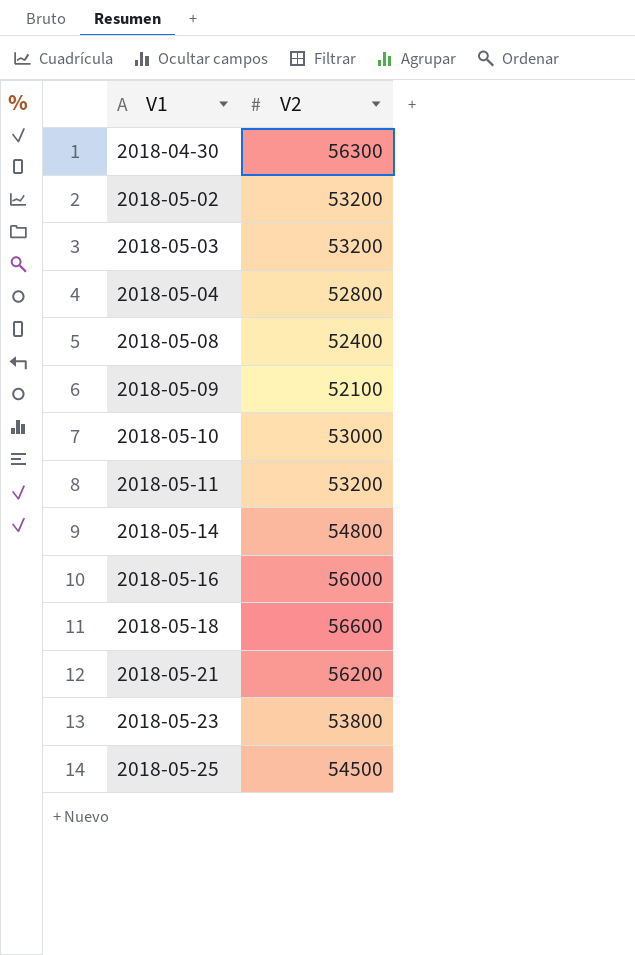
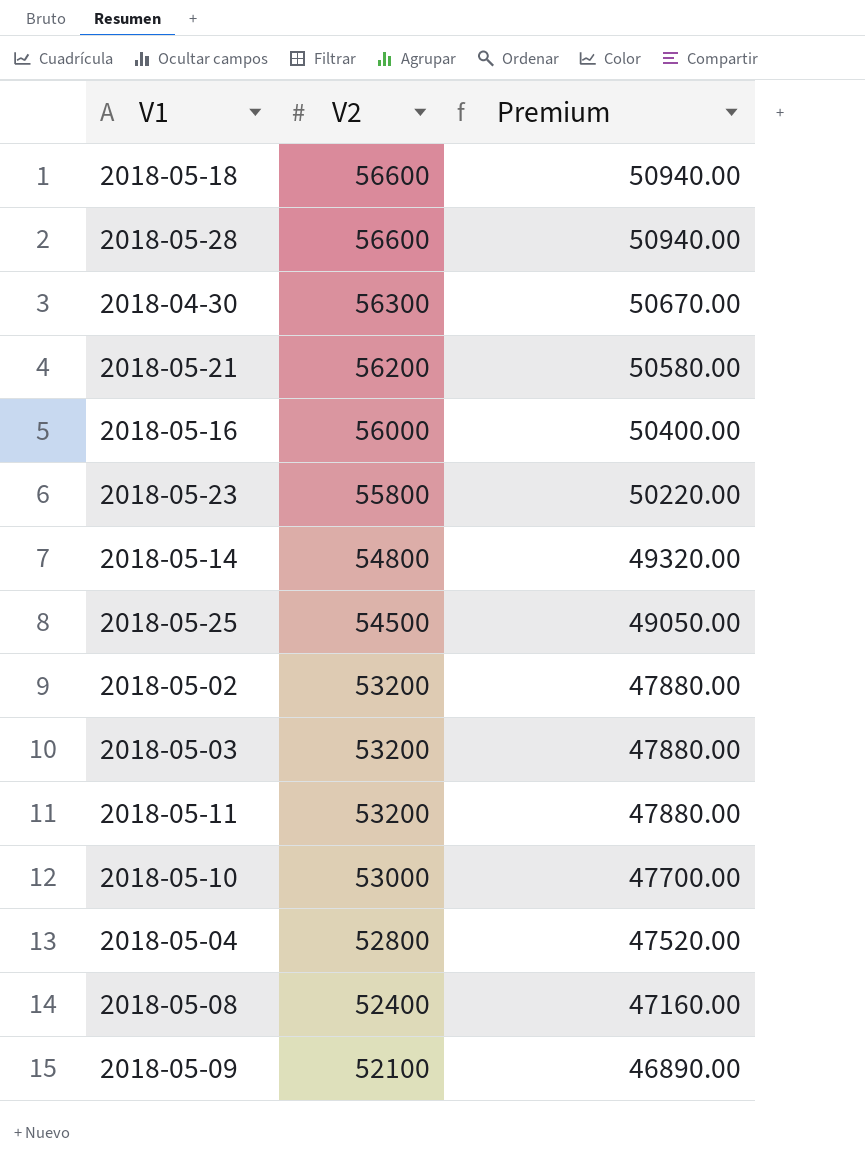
row order: V1 ascending -> V2 descending
column Premium | formula: none -> [V2] * 0.9
row 2018-05-28: none -> 56600 | 50940.00
2018-05-23 | V2: 53800 -> 55800

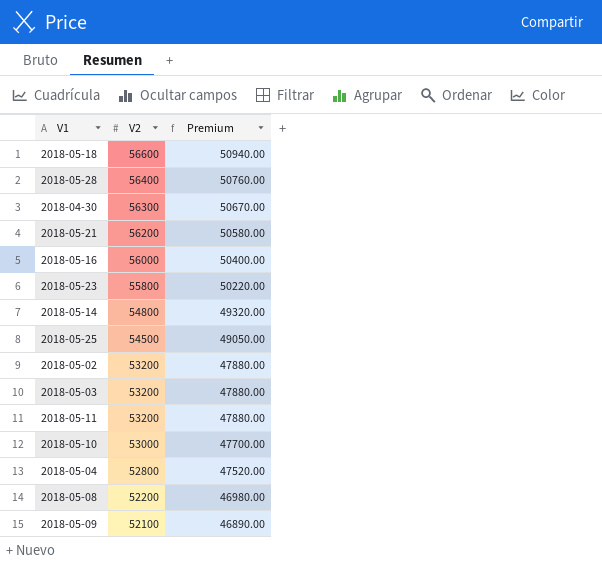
2018-05-28 | V2: 56600 -> 56400
2018-05-28 | Premium: 50940.00 -> 50760.00
2018-05-08 | V2: 52400 -> 52200
2018-05-08 | Premium: 47160.00 -> 46980.00

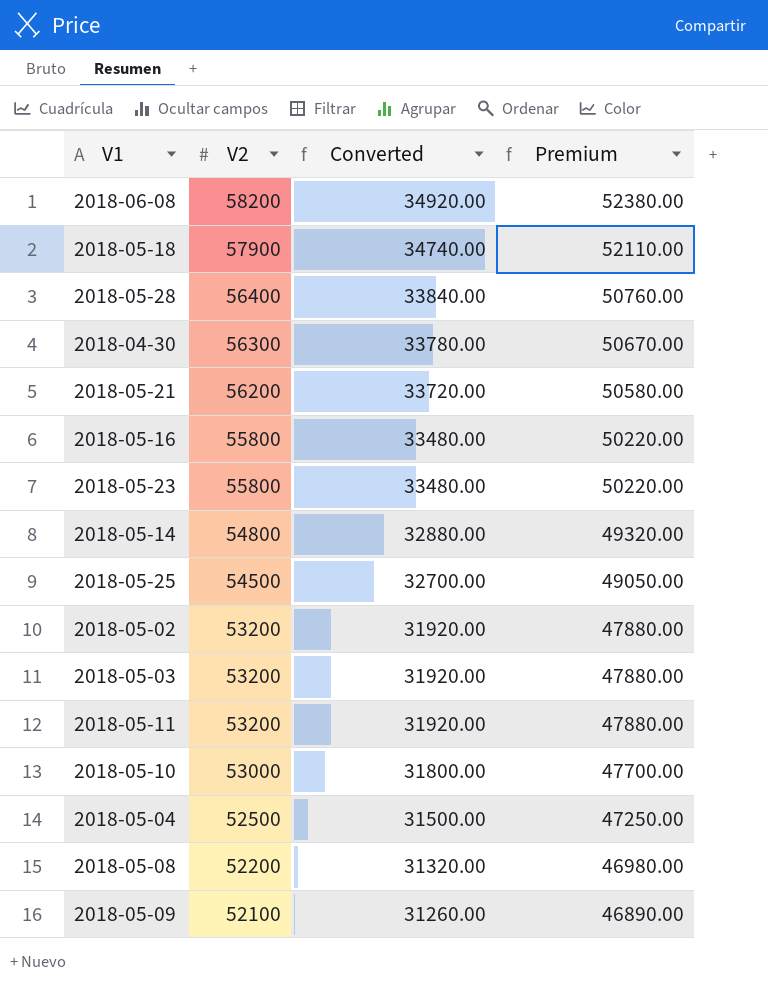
column Converted | formula: none -> [V2] * 0.6
row 2018-06-08: none -> 58200 | 34920.00 | 52380.00
2018-05-18 | V2: 56600 -> 57900
2018-05-18 | Premium: 50940.00 -> 52110.00
2018-05-16 | V2: 56000 -> 55800
2018-05-16 | Premium: 50400.00 -> 50220.00
2018-05-04 | V2: 52800 -> 52500
2018-05-04 | Premium: 47520.00 -> 47250.00

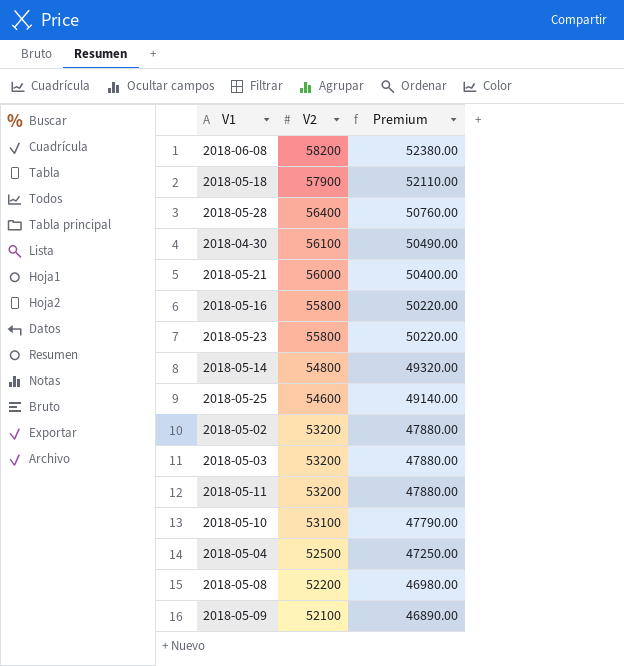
column Converted | formula: [V2] * 0.6 -> none
2018-04-30 | V2: 56300 -> 56100
2018-04-30 | Premium: 50670.00 -> 50490.00
2018-05-21 | V2: 56200 -> 56000
2018-05-21 | Premium: 50580.00 -> 50400.00
2018-05-25 | V2: 54500 -> 54600
2018-05-25 | Premium: 49050.00 -> 49140.00
2018-05-10 | V2: 53000 -> 53100
2018-05-10 | Premium: 47700.00 -> 47790.00

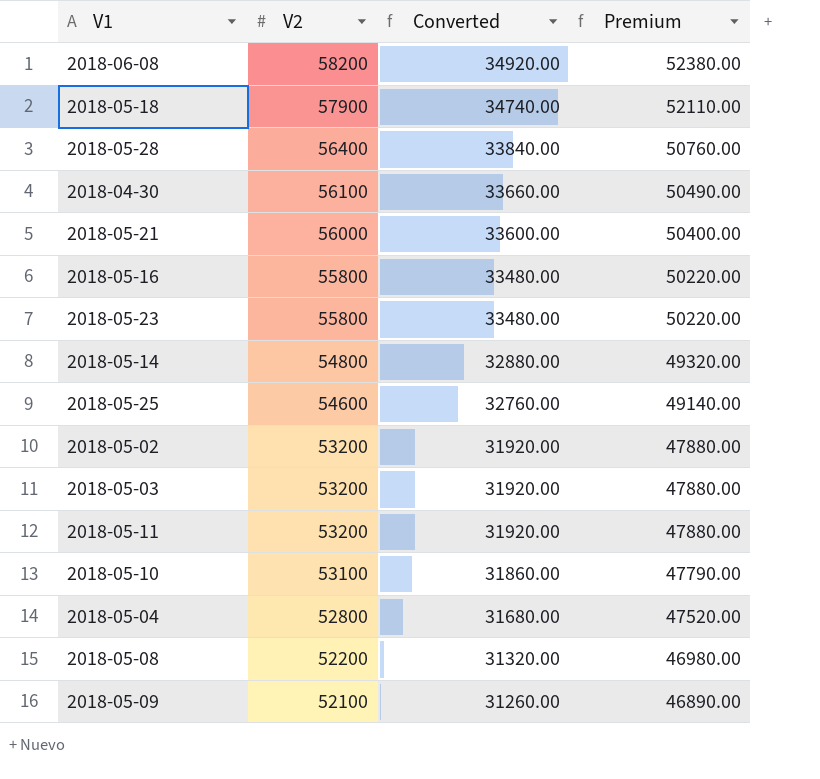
column Converted | formula: none -> [V2] * 0.6
2018-05-04 | V2: 52500 -> 52800
2018-05-04 | Premium: 47250.00 -> 47520.00

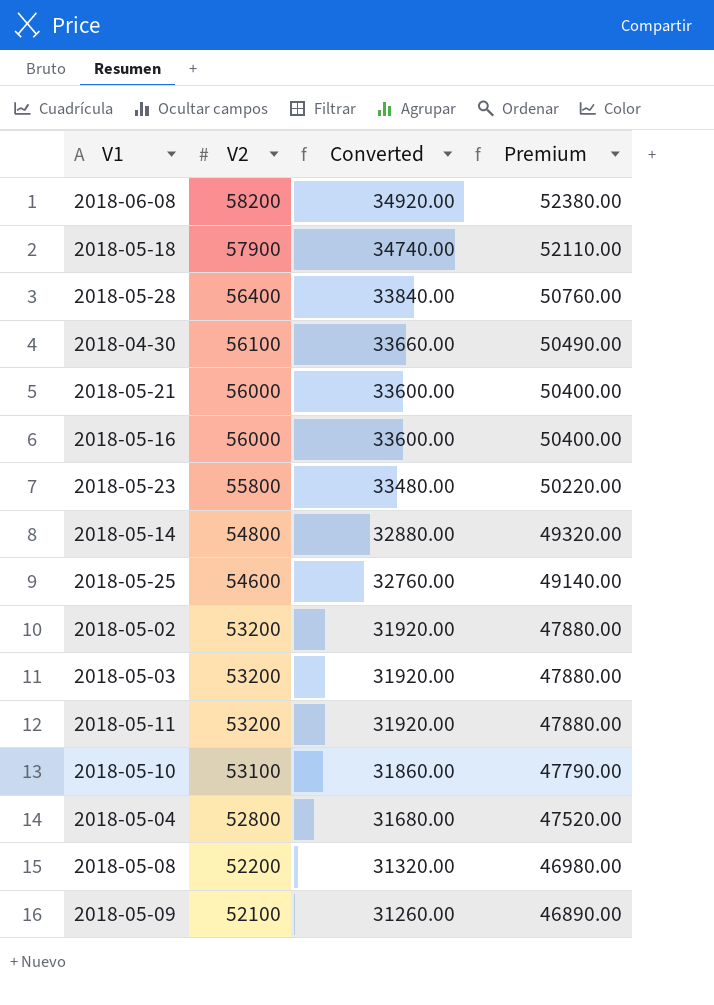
2018-05-16 | V2: 55800 -> 56000
2018-05-16 | Converted: 33480.00 -> 33600.00
2018-05-16 | Premium: 50220.00 -> 50400.00

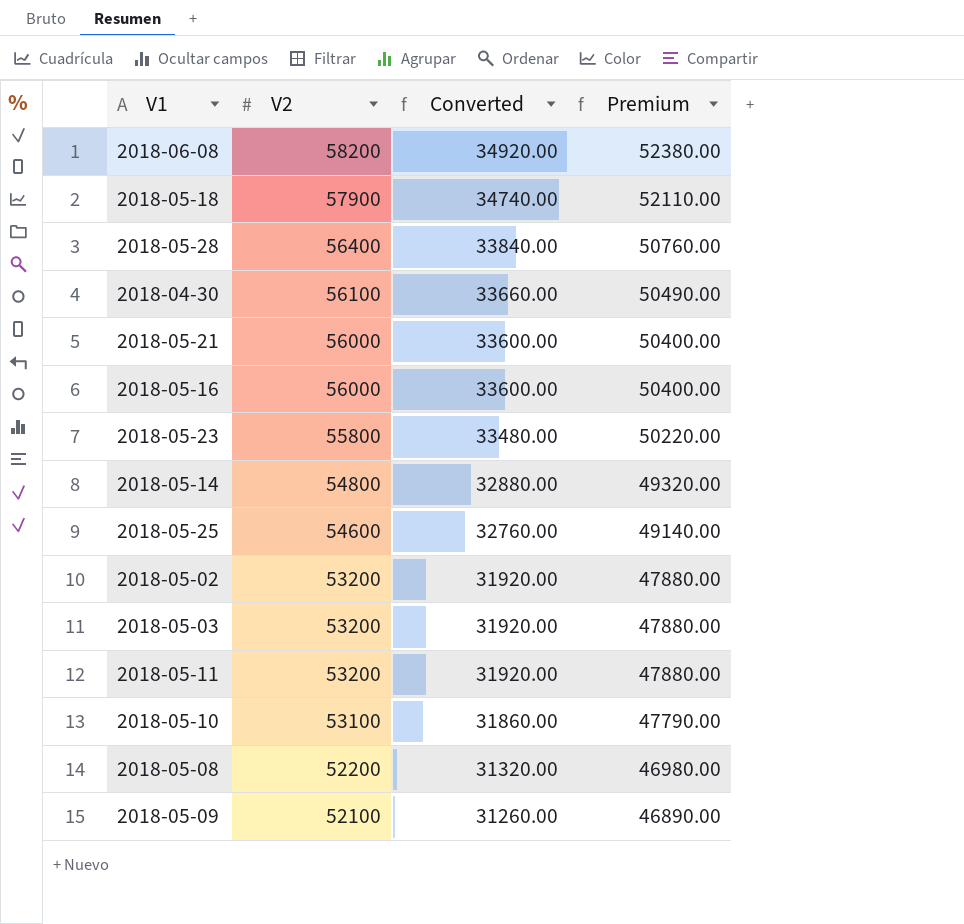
row 2018-05-04: 52800 | 31680.00 | 47520.00 -> none

